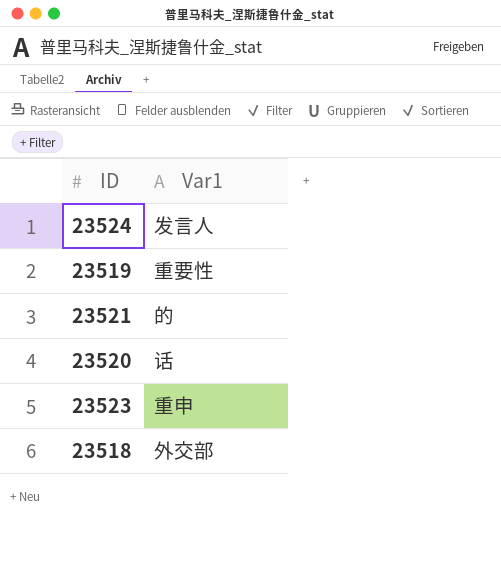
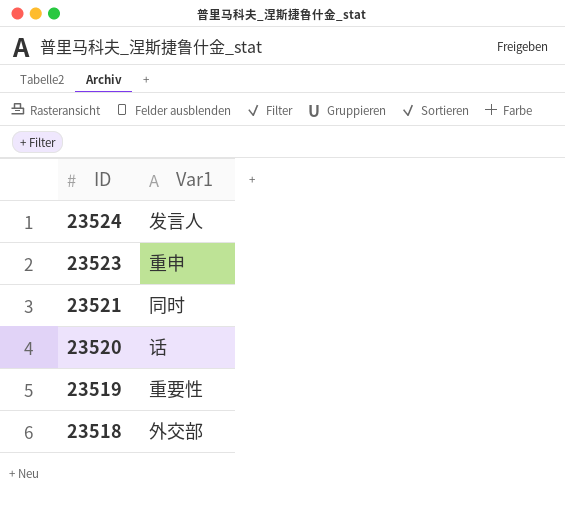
row order: none -> ID descending
23521 | Var1: 的 -> 同时

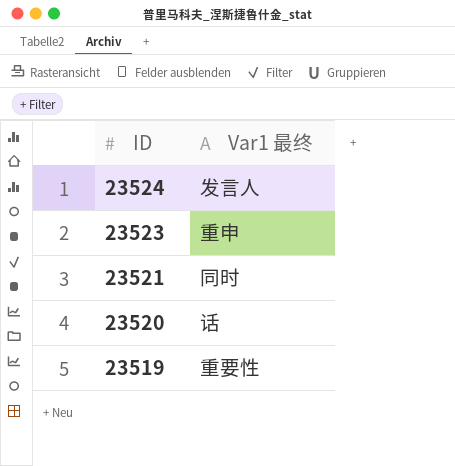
column name: Var1 -> Var1 最终
row 23518: 外交部 -> none

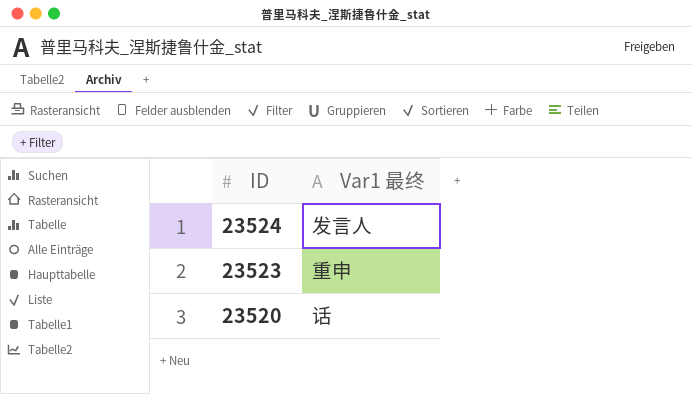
row 23521: 同时 -> none
row 23519: 重要性 -> none

